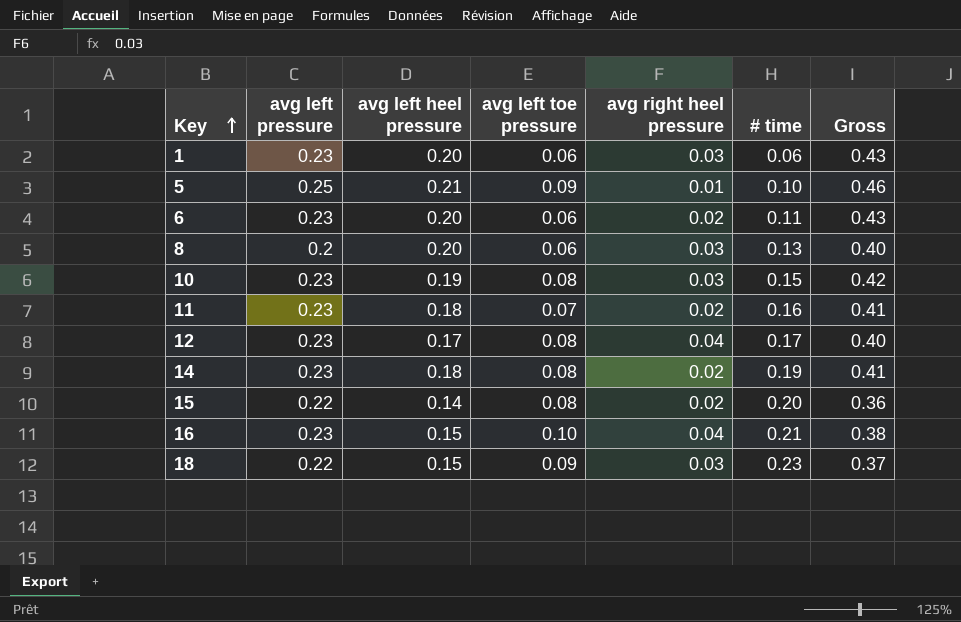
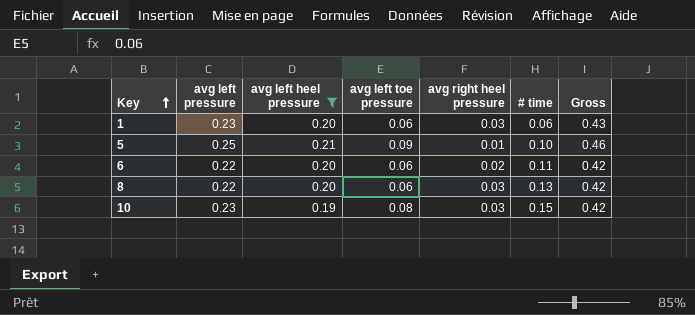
filter: none -> avg left heel pressure >= 0.19
6 | avg left pressure: 0.23 -> 0.22
6 | Gross: 0.43 -> 0.42
8 | avg left pressure: 0.2 -> 0.22
8 | Gross: 0.40 -> 0.42

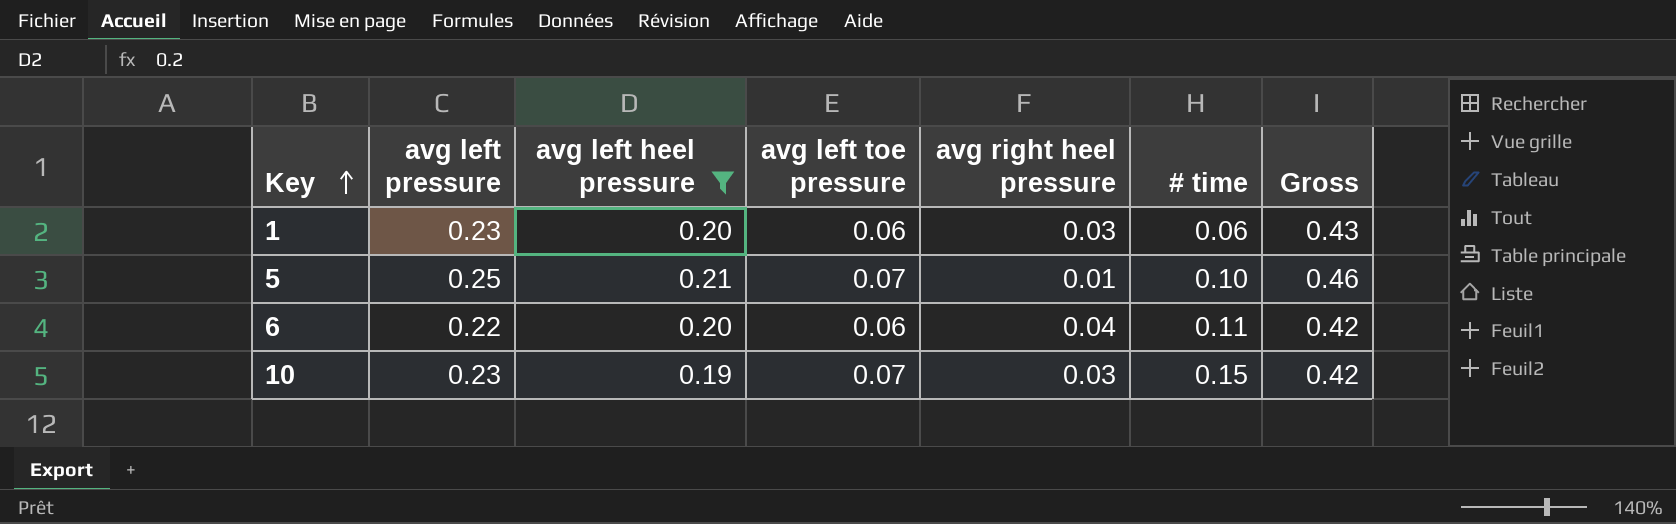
row 8: 0.22 | 0.20 | 0.06 | 0.03 | 0.13 | 0.42 -> none
5 | avg left toe pressure: 0.09 -> 0.07
6 | avg right heel pressure: 0.02 -> 0.04
10 | avg left toe pressure: 0.08 -> 0.07

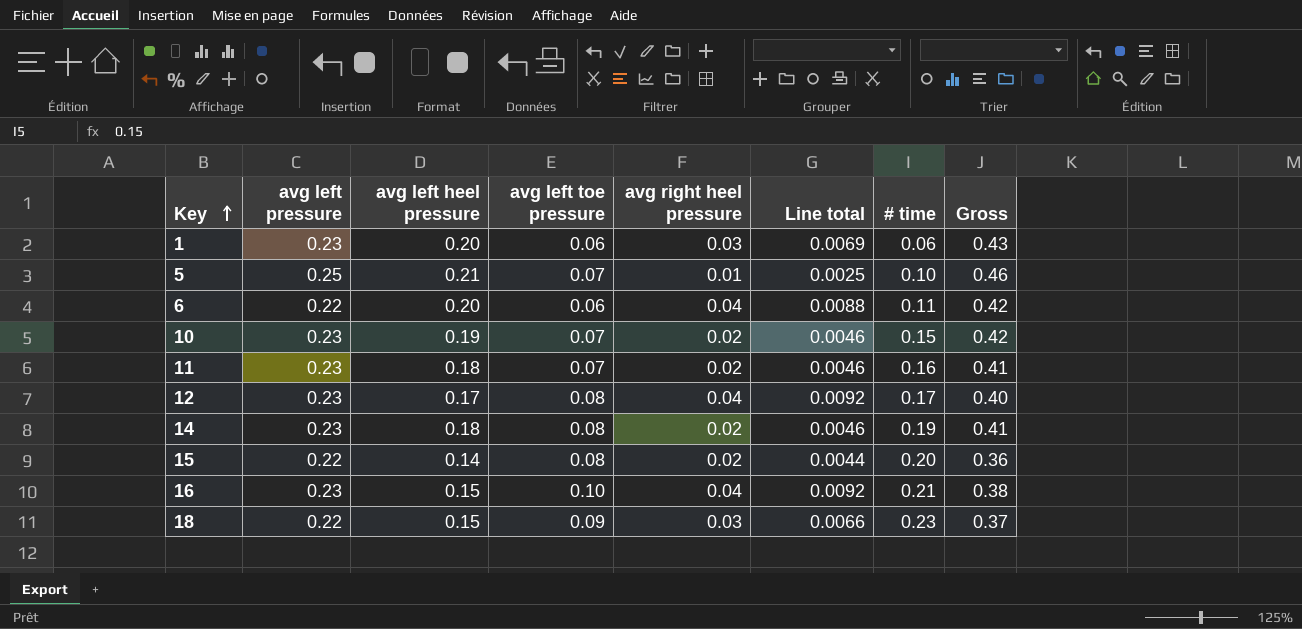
filter: avg left heel pressure >= 0.19 -> none
column Line total | formula: none -> [avg left pressure] * [avg right heel pressure]
10 | avg right heel pressure: 0.03 -> 0.02

